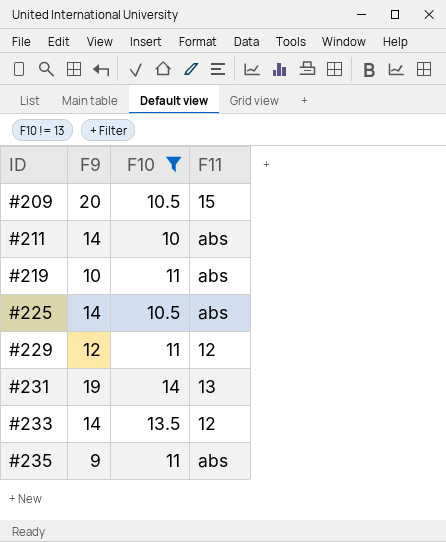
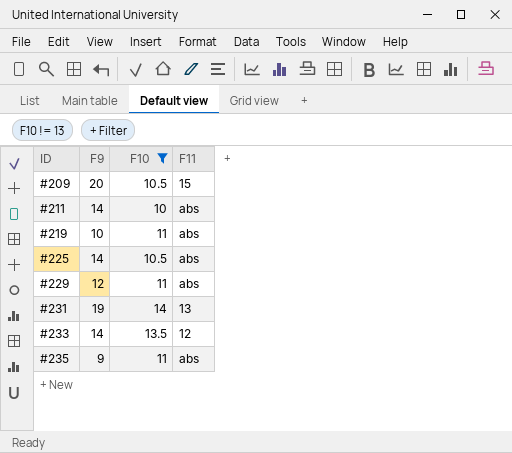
#229 | F11: 12 -> abs

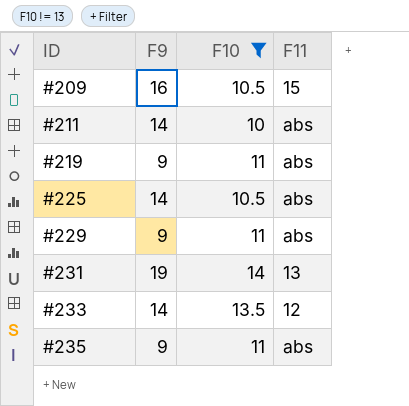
#209 | F9: 20 -> 16
#219 | F9: 10 -> 9
#229 | F9: 12 -> 9

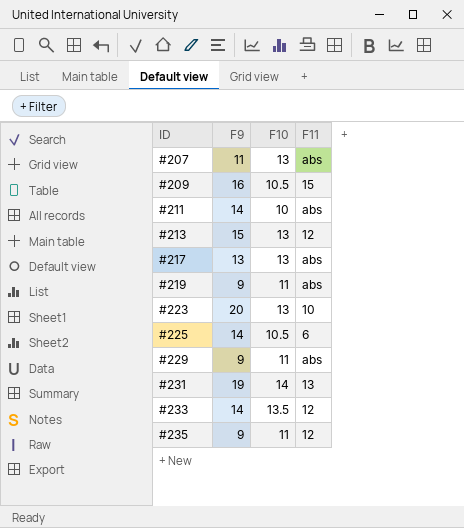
filter: F10 != 13 -> none
#225 | F11: abs -> 6
#235 | F11: abs -> 12

